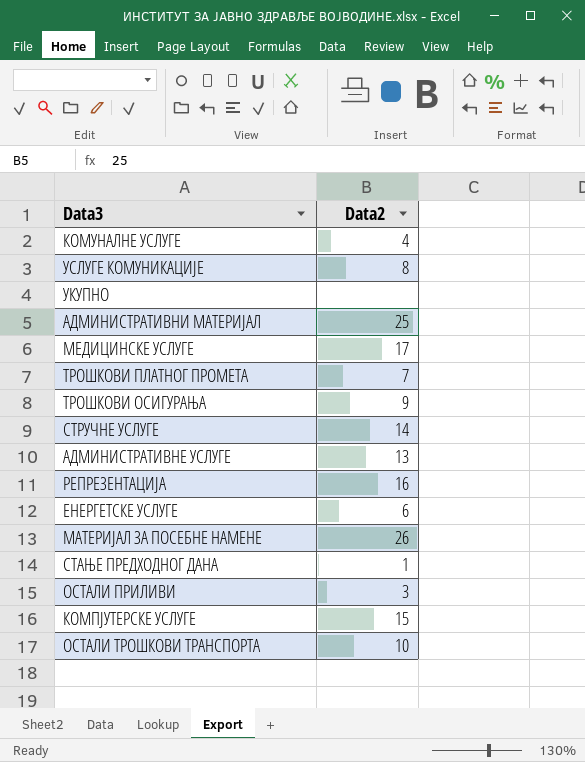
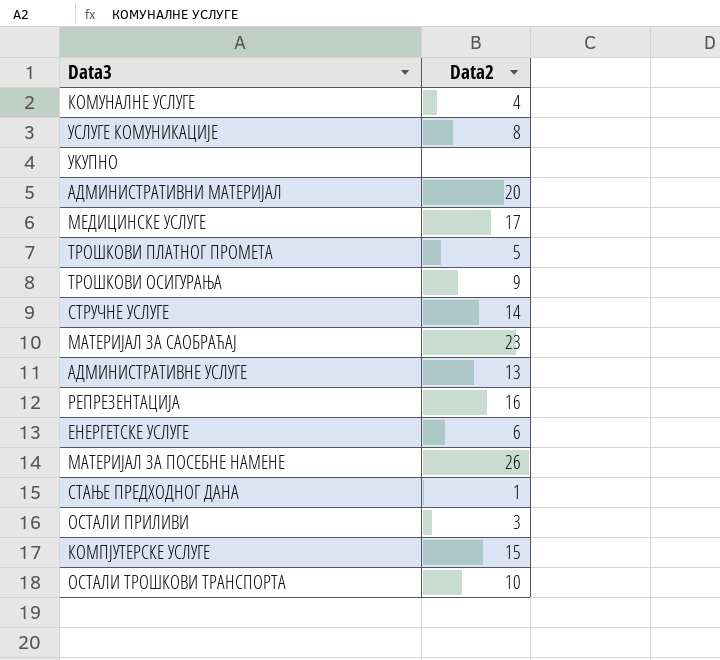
АДМИНИСТРАТИВНИ МАТЕРИЈАЛ | Data2: 25 -> 20
ТРОШКОВИ ПЛАТНОГ ПРОМЕТА | Data2: 7 -> 5
row МАТЕРИЈАЛ ЗА САОБРАЋАЈ: none -> 23

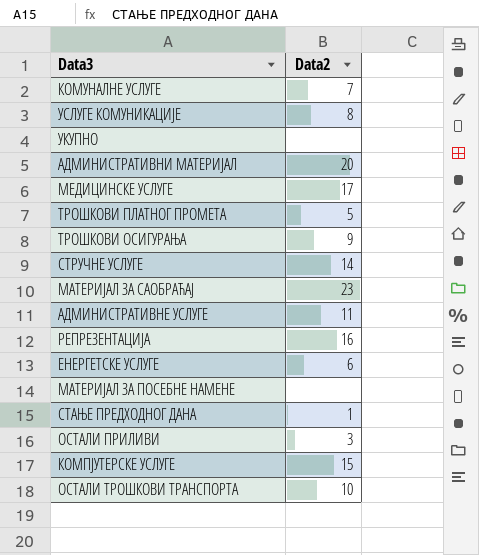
КОМУНАЛНЕ УСЛУГЕ | Data2: 4 -> 7
АДМИНИСТРАТИВНЕ УСЛУГЕ | Data2: 13 -> 11
МАТЕРИЈАЛ ЗА ПОСЕБНЕ НАМЕНЕ | Data2: 26 -> none

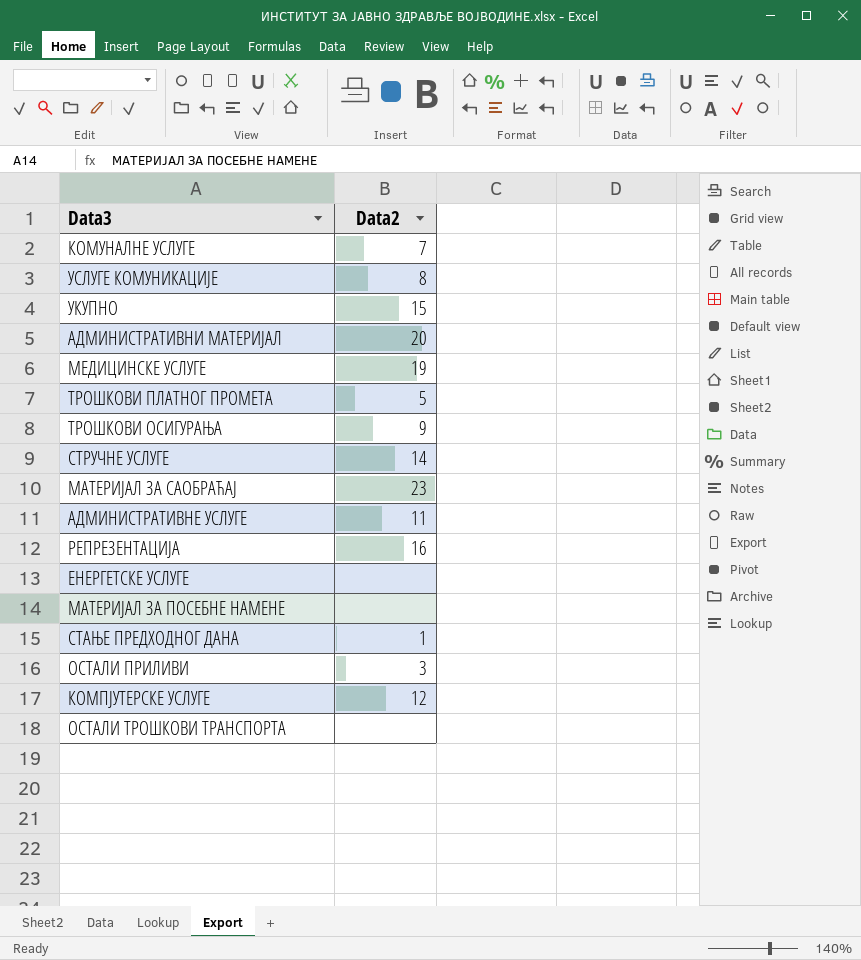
УКУПНО | Data2: none -> 15
МЕДИЦИНСКЕ УСЛУГЕ | Data2: 17 -> 19
ЕНЕРГЕТСКЕ УСЛУГЕ | Data2: 6 -> none
КОМПЈУТЕРСКЕ УСЛУГЕ | Data2: 15 -> 12
ОСТАЛИ ТРОШКОВИ ТРАНСПОРТА | Data2: 10 -> none

